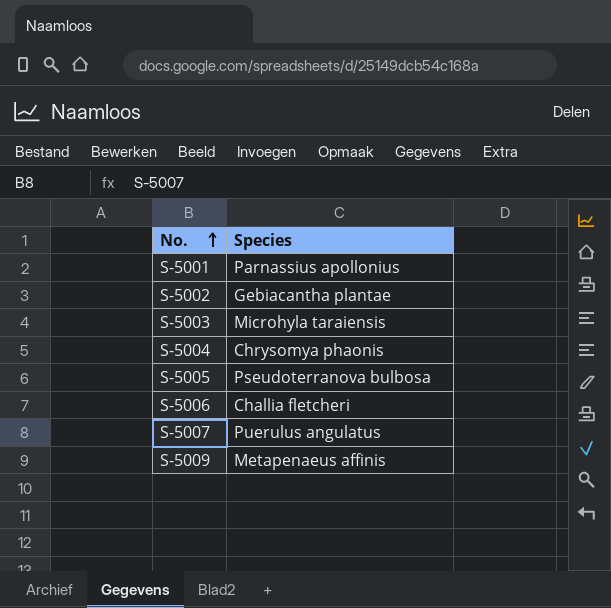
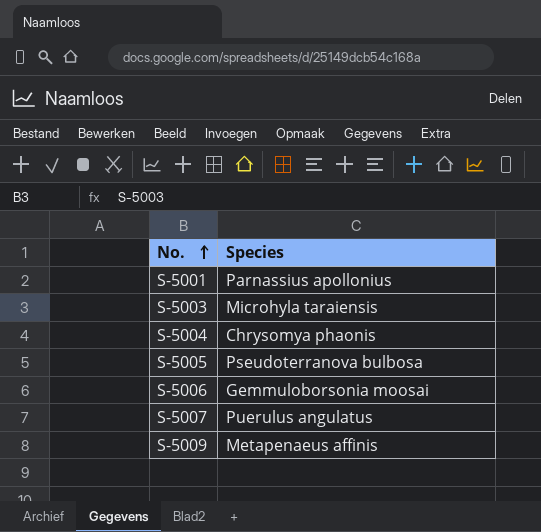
row S-5002: Gebiacantha plantae -> none
S-5006 | Species: Challia fletcheri -> Gemmuloborsonia moosai

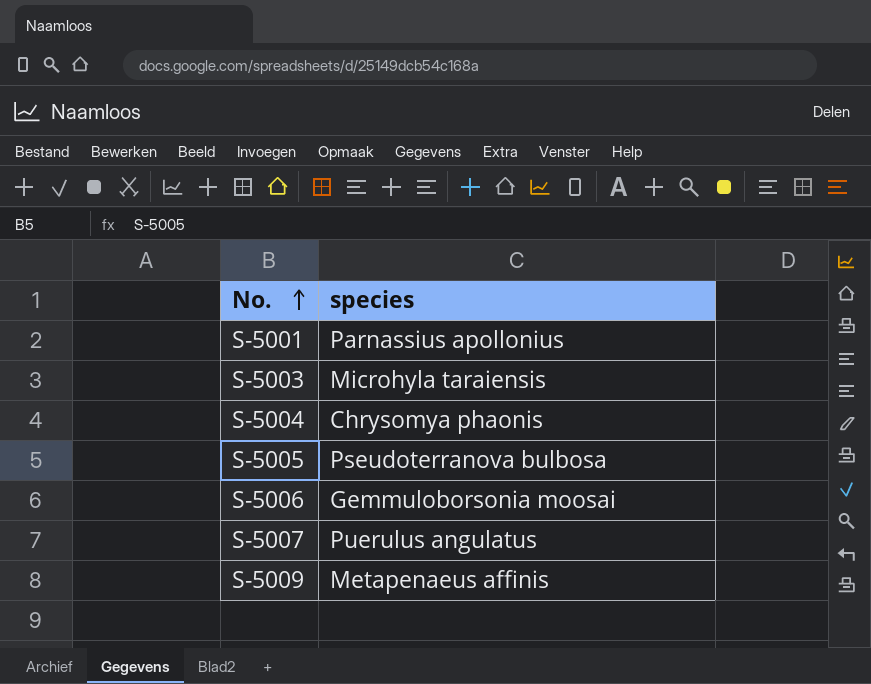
column name: Species -> species

